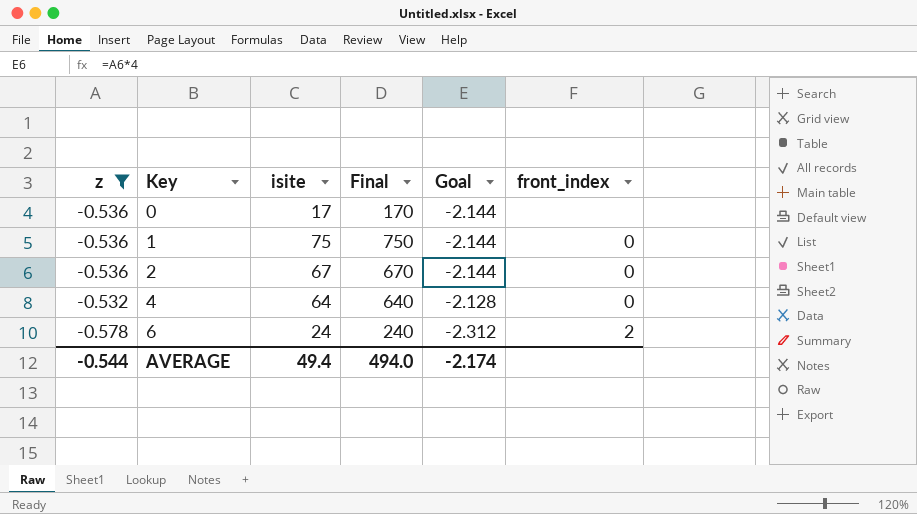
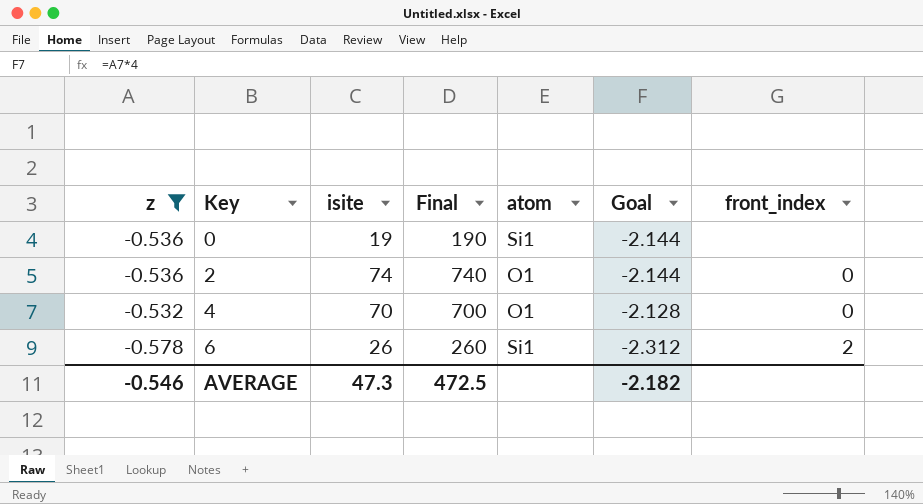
column atom | position: none -> 5
row 1: -0.536 | 75 | 750 | -2.144 | 0 -> none
0 | isite: 17 -> 19
0 | Final: 170 -> 190
2 | isite: 67 -> 74
2 | Final: 670 -> 740
4 | isite: 64 -> 70
4 | Final: 640 -> 700
6 | isite: 24 -> 26
6 | Final: 240 -> 260
AVERAGE | z: -0.544 -> -0.546
AVERAGE | isite: 49.4 -> 47.3
AVERAGE | Final: 494.0 -> 472.5
AVERAGE | Goal: -2.174 -> -2.182

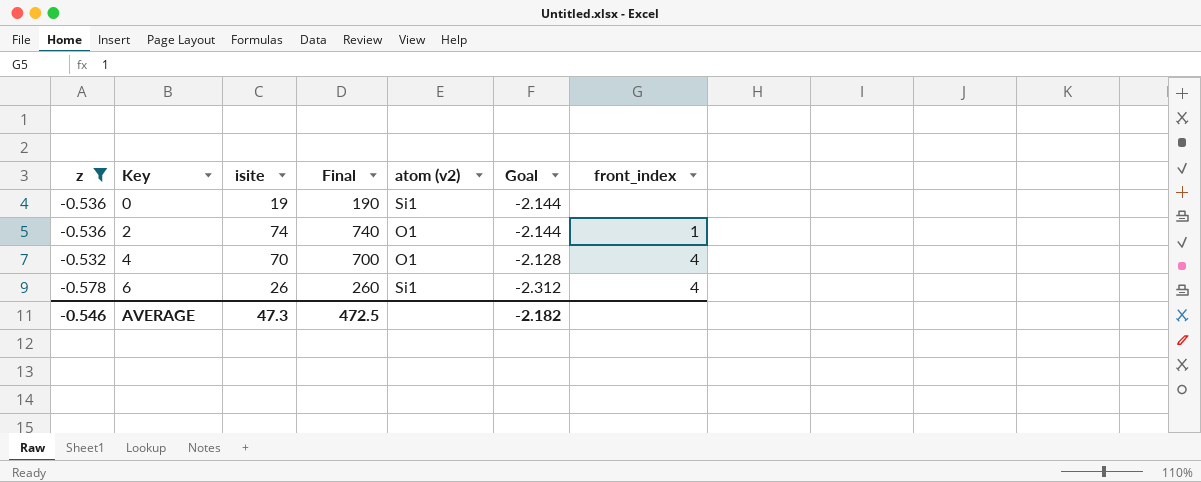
column name: atom -> atom (v2)
2 | front_index: 0 -> 1
4 | front_index: 0 -> 4
6 | front_index: 2 -> 4

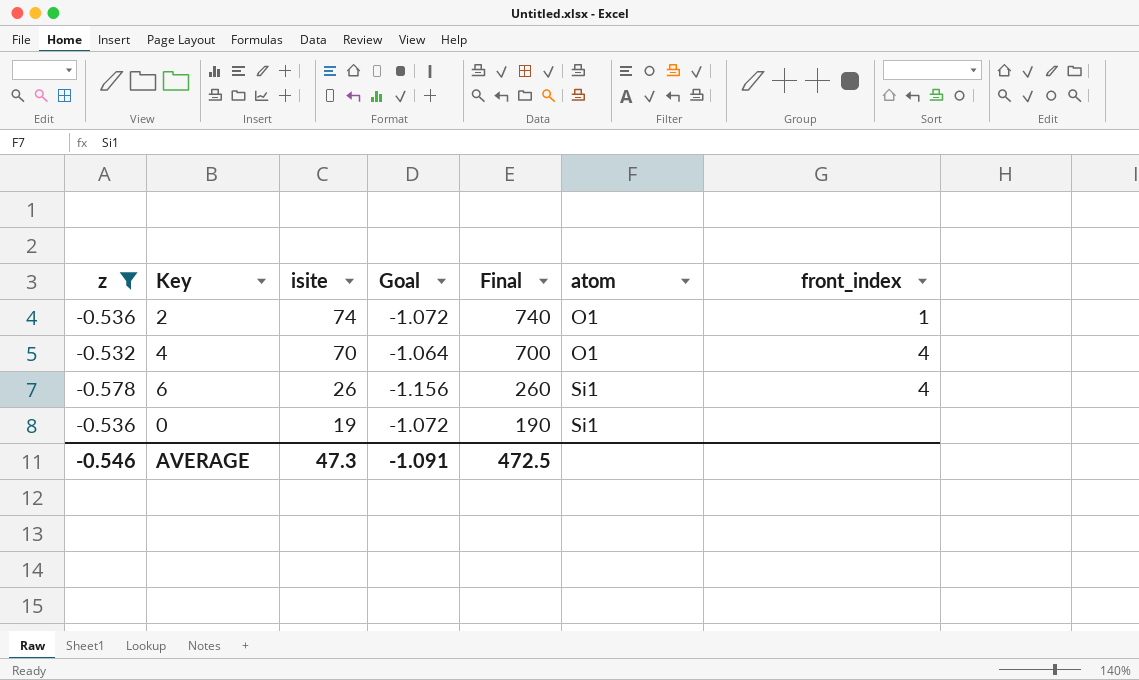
row order: Key ascending -> isite descending
column Goal | formula: [z] * 4 -> [z] * 2
column Goal | position: 6 -> 4
column name: atom (v2) -> atom
AVERAGE | Goal: -2.182 -> -1.091

